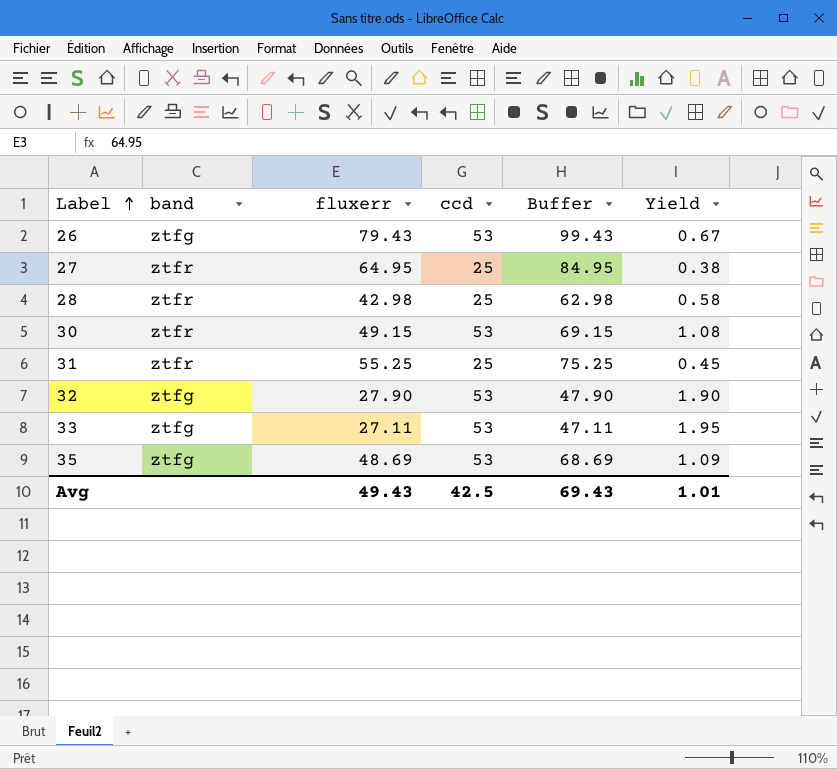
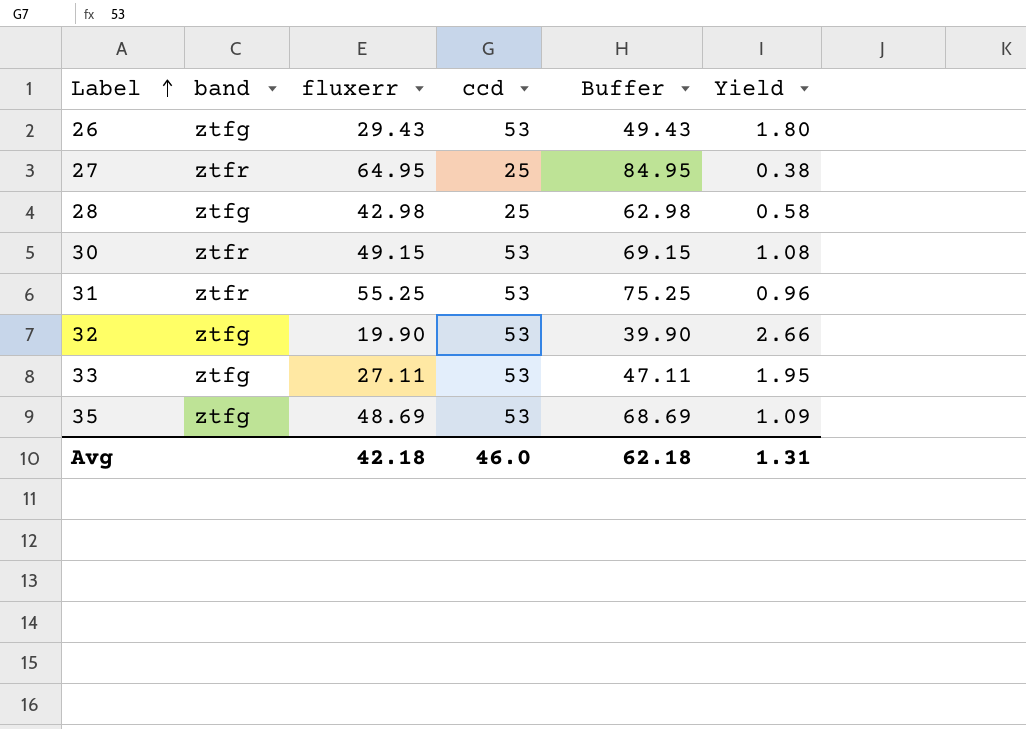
26 | fluxerr: 79.43 -> 29.43
26 | Buffer: 99.43 -> 49.43
26 | Yield: 0.67 -> 1.80
28 | band: ztfr -> ztfg
31 | ccd: 25 -> 53
31 | Yield: 0.45 -> 0.96
32 | fluxerr: 27.90 -> 19.90
32 | Buffer: 47.90 -> 39.90
32 | Yield: 1.90 -> 2.66
Avg | fluxerr: 49.43 -> 42.18
Avg | ccd: 42.5 -> 46.0
Avg | Buffer: 69.43 -> 62.18
Avg | Yield: 1.01 -> 1.31

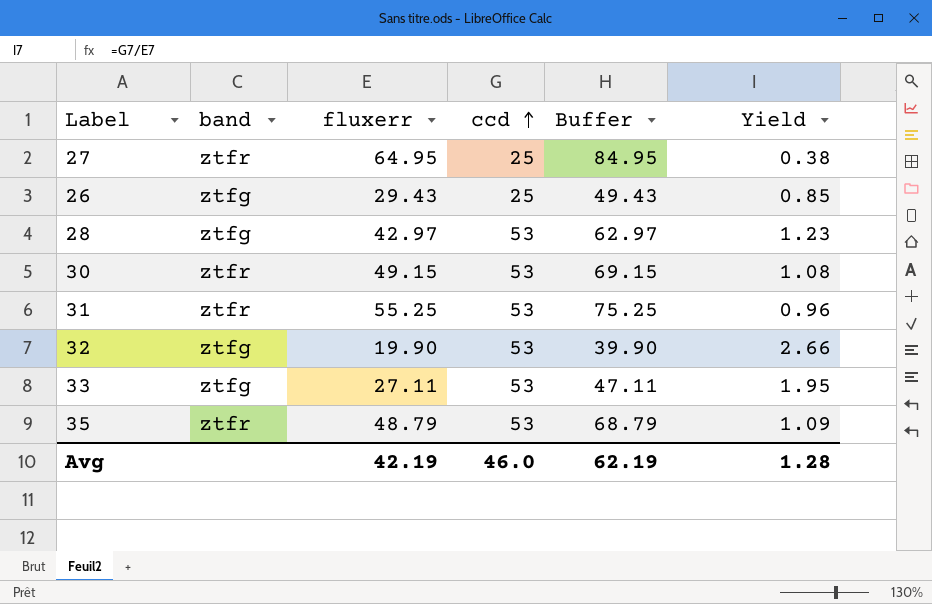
row order: Label ascending -> ccd ascending
26 | ccd: 53 -> 25
26 | Yield: 1.80 -> 0.85
28 | fluxerr: 42.98 -> 42.97
28 | ccd: 25 -> 53
28 | Buffer: 62.98 -> 62.97
28 | Yield: 0.58 -> 1.23
35 | band: ztfg -> ztfr
35 | fluxerr: 48.69 -> 48.79
35 | Buffer: 68.69 -> 68.79
Avg | fluxerr: 42.18 -> 42.19
Avg | Buffer: 62.18 -> 62.19
Avg | Yield: 1.31 -> 1.28

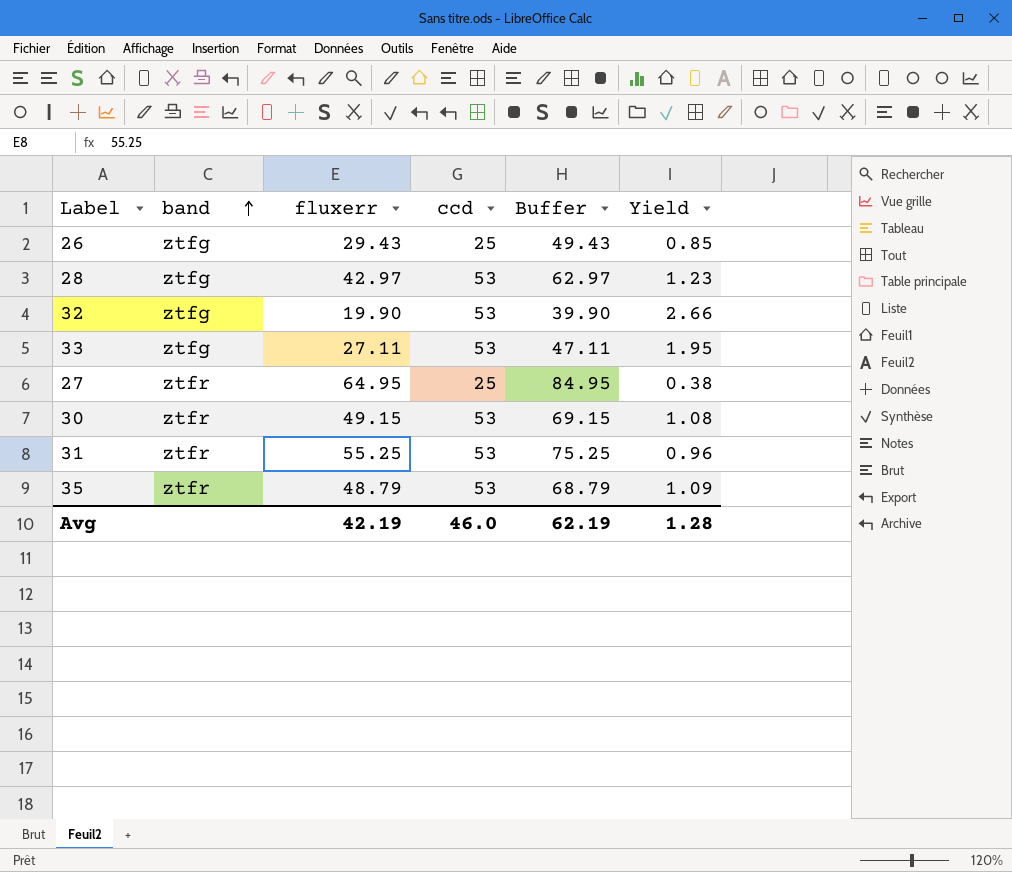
row order: ccd ascending -> band ascending

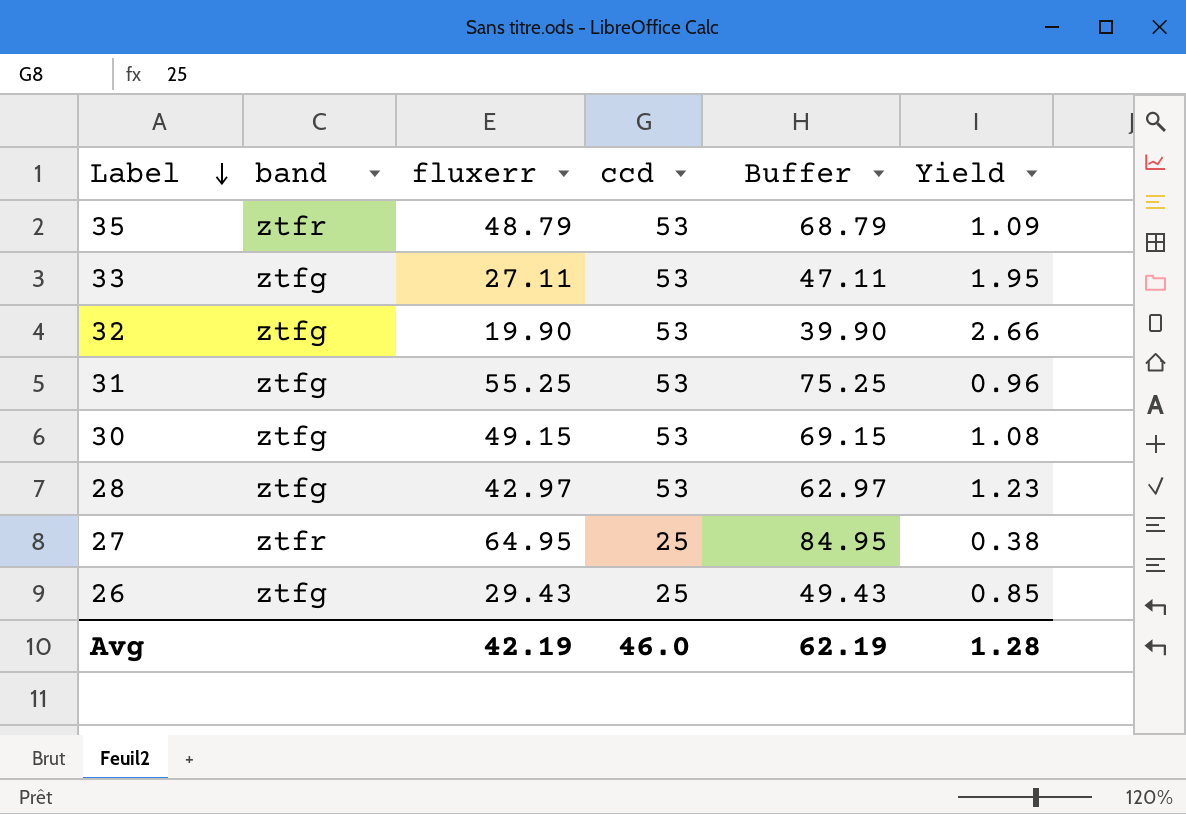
row order: band ascending -> Label descending
31 | band: ztfr -> ztfg
30 | band: ztfr -> ztfg

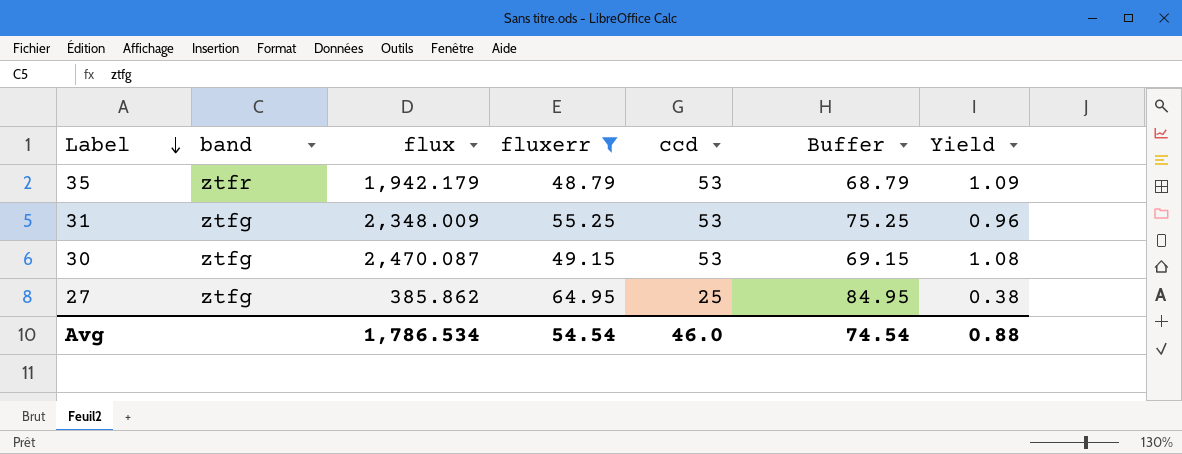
filter: none -> fluxerr >= 48.79
column flux | position: none -> 3
27 | band: ztfr -> ztfg
Avg | fluxerr: 42.19 -> 54.54
Avg | Buffer: 62.19 -> 74.54
Avg | Yield: 1.28 -> 0.88

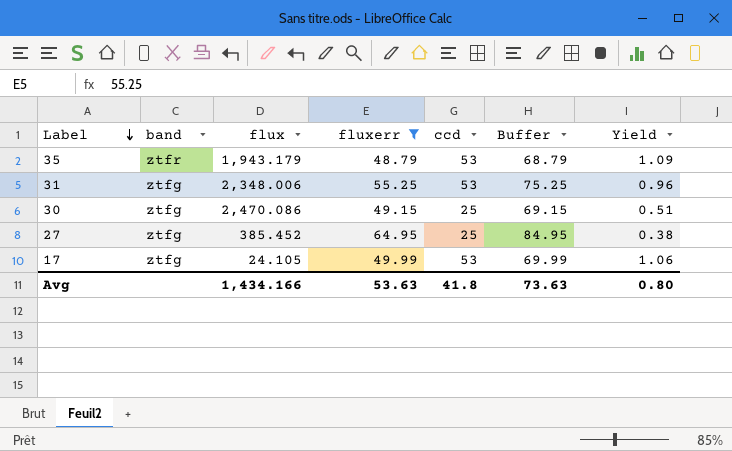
35 | flux: 1,942.179 -> 1,943.179
31 | flux: 2,348.009 -> 2,348.006
30 | flux: 2,470.087 -> 2,470.086
30 | ccd: 53 -> 25
30 | Yield: 1.08 -> 0.51
27 | flux: 385.862 -> 385.452
row 17: none -> ztfg | 24.105 | 49.99 | 53 | 69.99 | 1.06
Avg | flux: 1,786.534 -> 1,434.166
Avg | fluxerr: 54.54 -> 53.63
Avg | ccd: 46.0 -> 41.8
Avg | Buffer: 74.54 -> 73.63
Avg | Yield: 0.88 -> 0.80

